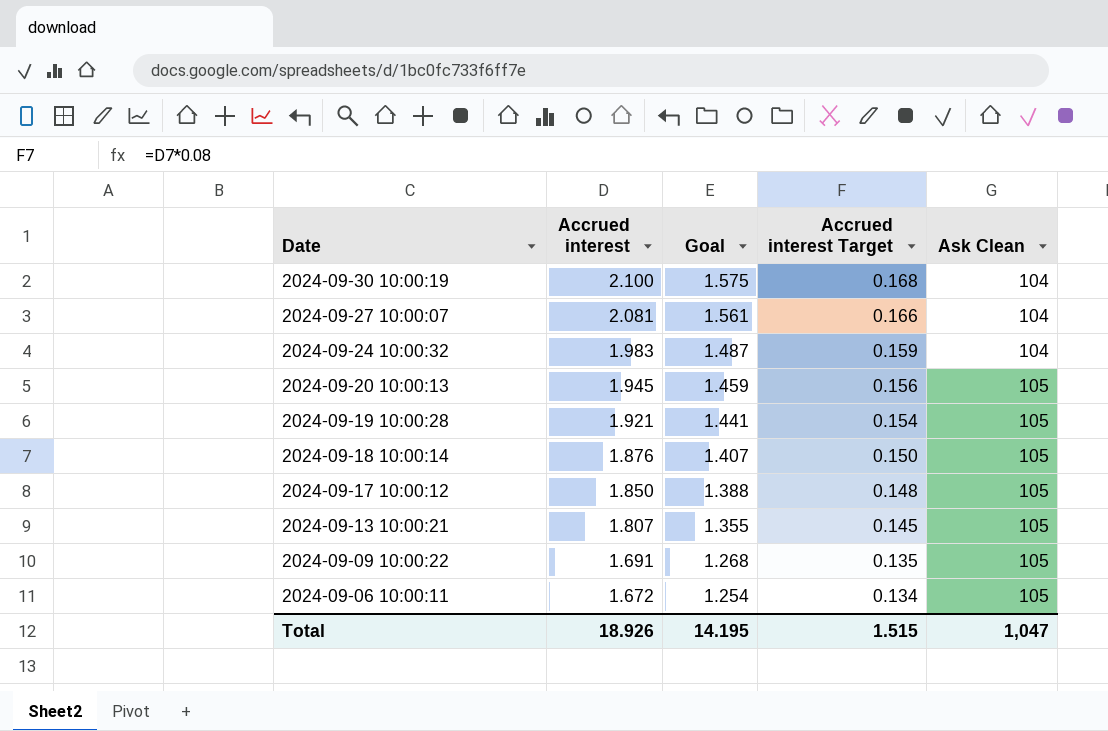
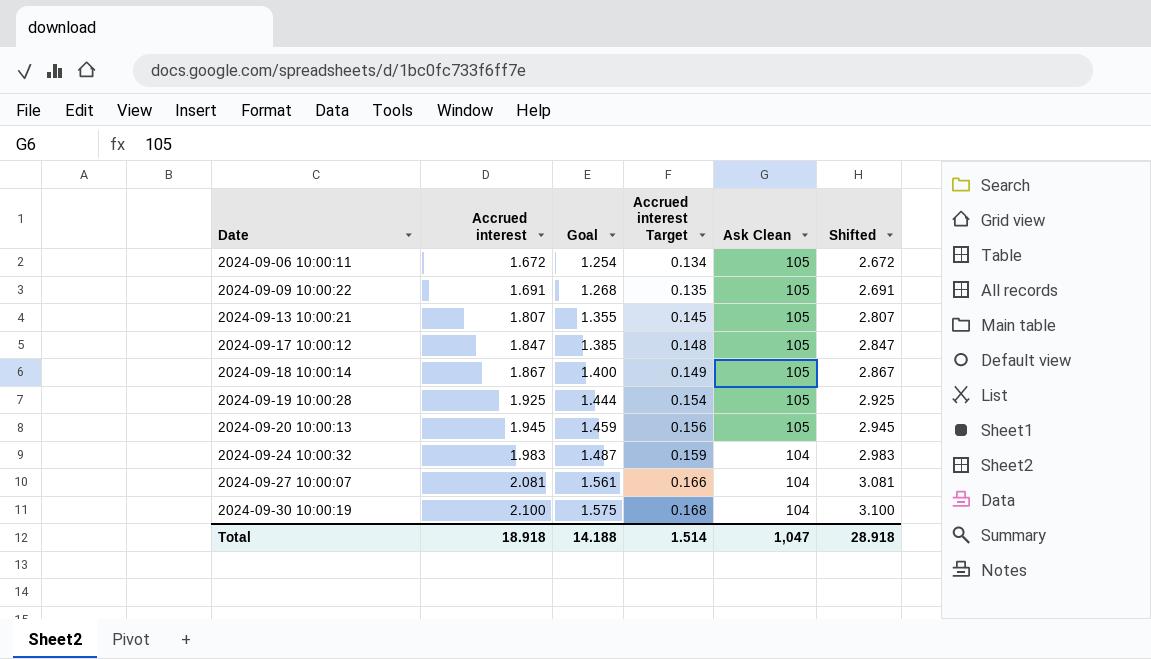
row order: Date descending -> Date ascending
column Shifted | formula: none -> [Accrued interest] + 1
2024-09-17 10:00:12 | Accrued interest: 1.850 -> 1.847
2024-09-17 10:00:12 | Goal: 1.388 -> 1.385
2024-09-18 10:00:14 | Accrued interest: 1.876 -> 1.867
2024-09-18 10:00:14 | Goal: 1.407 -> 1.400
2024-09-18 10:00:14 | Accrued interest Target: 0.150 -> 0.149
2024-09-19 10:00:28 | Accrued interest: 1.921 -> 1.925
2024-09-19 10:00:28 | Goal: 1.441 -> 1.444
Total | Accrued interest: 18.926 -> 18.918
Total | Goal: 14.195 -> 14.188
Total | Accrued interest Target: 1.515 -> 1.514

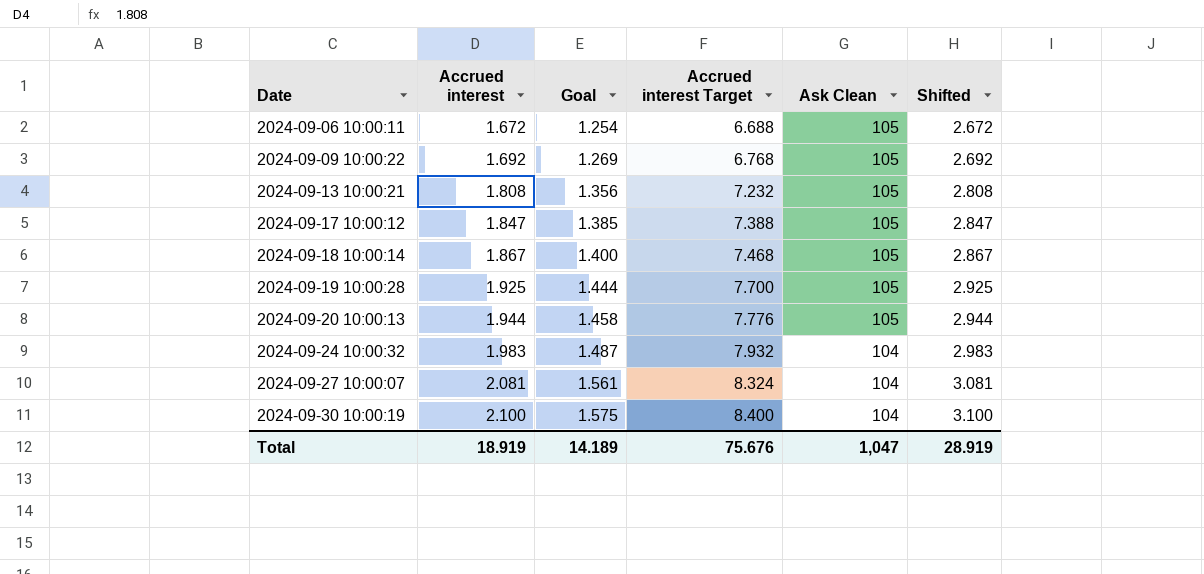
column Accrued interest Target | formula: [Accrued interest] * 0.08 -> [Accrued interest] * 4
2024-09-09 10:00:22 | Accrued interest: 1.691 -> 1.692
2024-09-09 10:00:22 | Goal: 1.268 -> 1.269
2024-09-09 10:00:22 | Shifted: 2.691 -> 2.692
2024-09-13 10:00:21 | Accrued interest: 1.807 -> 1.808
2024-09-13 10:00:21 | Goal: 1.355 -> 1.356
2024-09-13 10:00:21 | Shifted: 2.807 -> 2.808
2024-09-20 10:00:13 | Accrued interest: 1.945 -> 1.944
2024-09-20 10:00:13 | Goal: 1.459 -> 1.458
2024-09-20 10:00:13 | Shifted: 2.945 -> 2.944
Total | Accrued interest: 18.918 -> 18.919
Total | Goal: 14.188 -> 14.189
Total | Accrued interest Target: 1.514 -> 75.676
Total | Shifted: 28.918 -> 28.919

